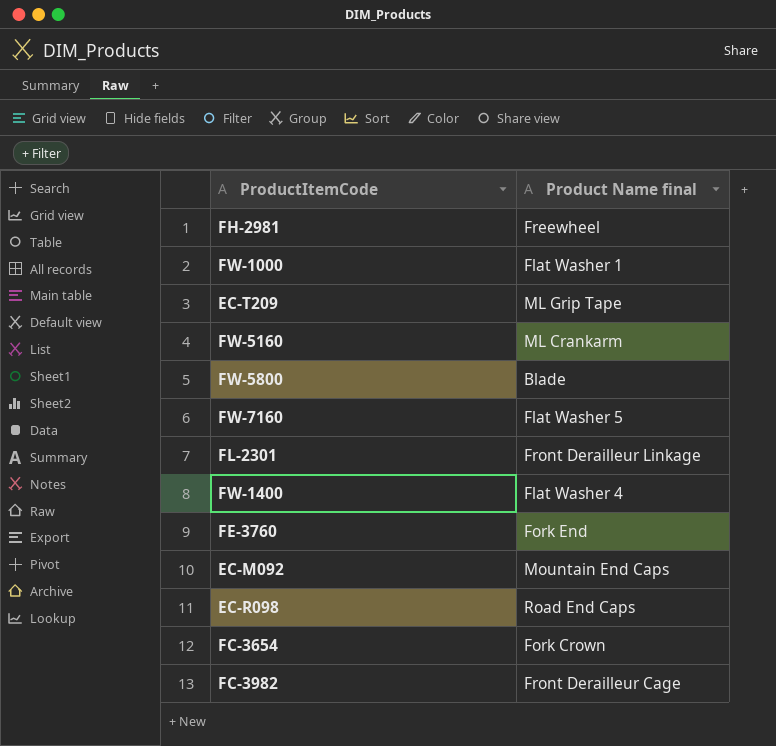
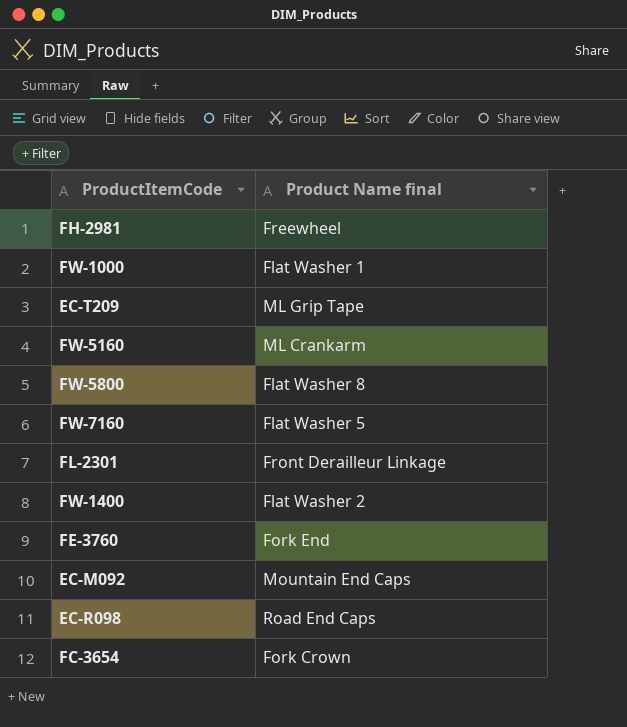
row FC-3982: Front Derailleur Cage -> none
FW-5800 | Product Name final: Blade -> Flat Washer 8
FW-1400 | Product Name final: Flat Washer 4 -> Flat Washer 2

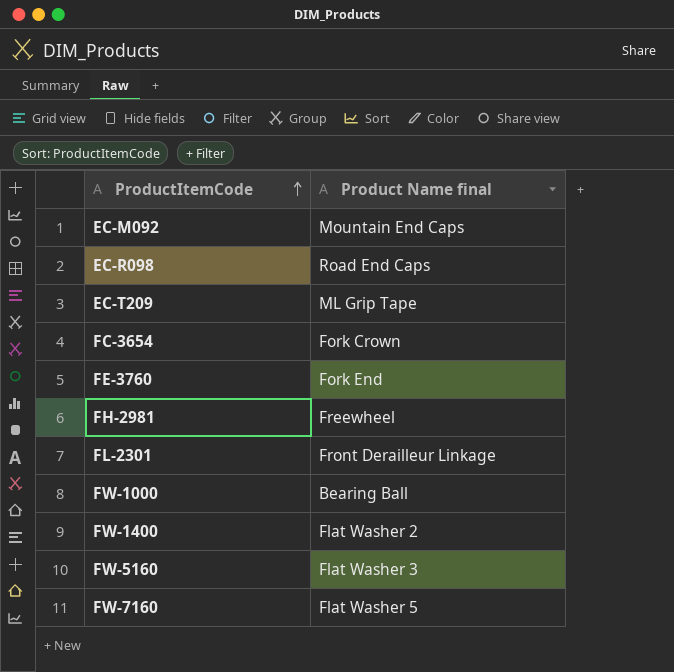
row order: none -> ProductItemCode ascending
row FW-5800: Flat Washer 8 -> none
FW-1000 | Product Name final: Flat Washer 1 -> Bearing Ball
FW-5160 | Product Name final: ML Crankarm -> Flat Washer 3

